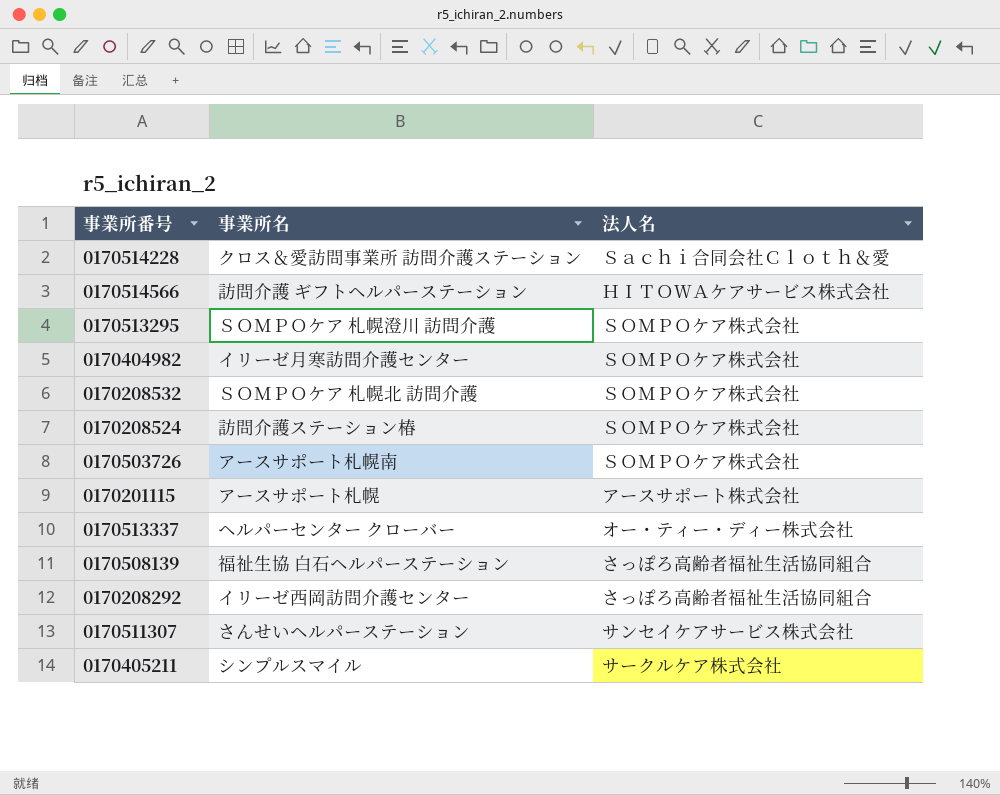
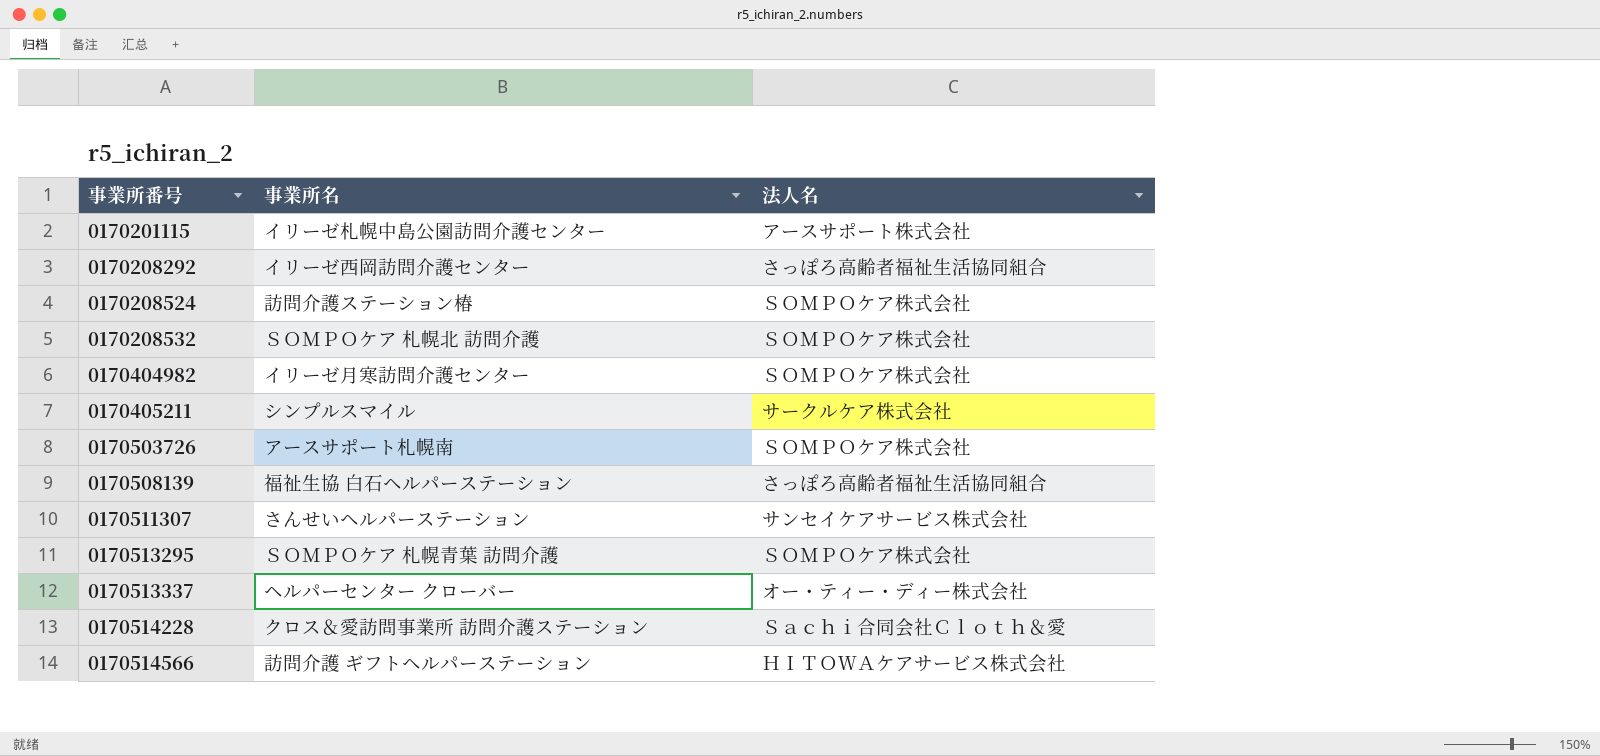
row order: none -> 事業所番号 ascending
0170201115 | 事業所名: アースサポート札幌 -> イリーゼ札幌中島公園訪問介護センター
0170513295 | 事業所名: ＳＯＭＰＯケア 札幌澄川 訪問介護 -> ＳＯＭＰＯケア 札幌青葉 訪問介護

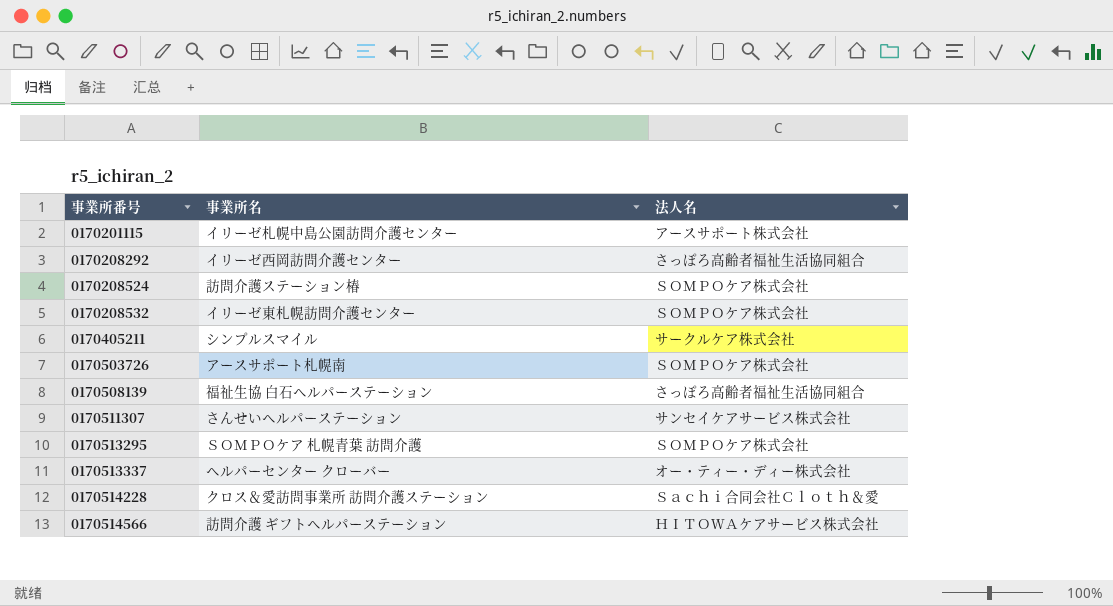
row 0170404982: イリーゼ月寒訪問介護センター | ＳＯＭＰＯケア株式会社 -> none
0170208532 | 事業所名: ＳＯＭＰＯケア 札幌北 訪問介護 -> イリーゼ東札幌訪問介護センター

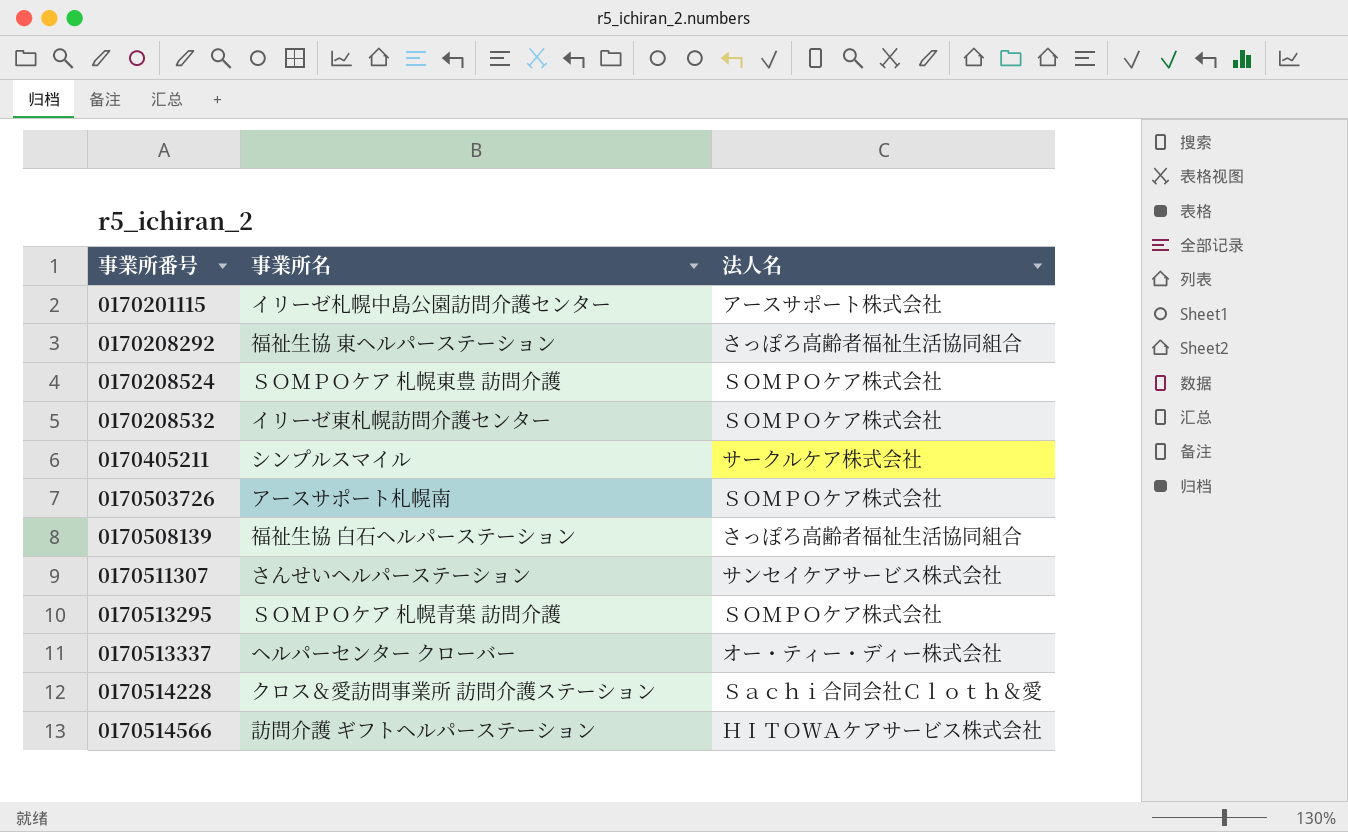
0170208292 | 事業所名: イリーゼ西岡訪問介護センター -> 福祉生協 東ヘルパーステーション
0170208524 | 事業所名: 訪問介護ステーション椿 -> ＳＯＭＰＯケア 札幌東豊 訪問介護

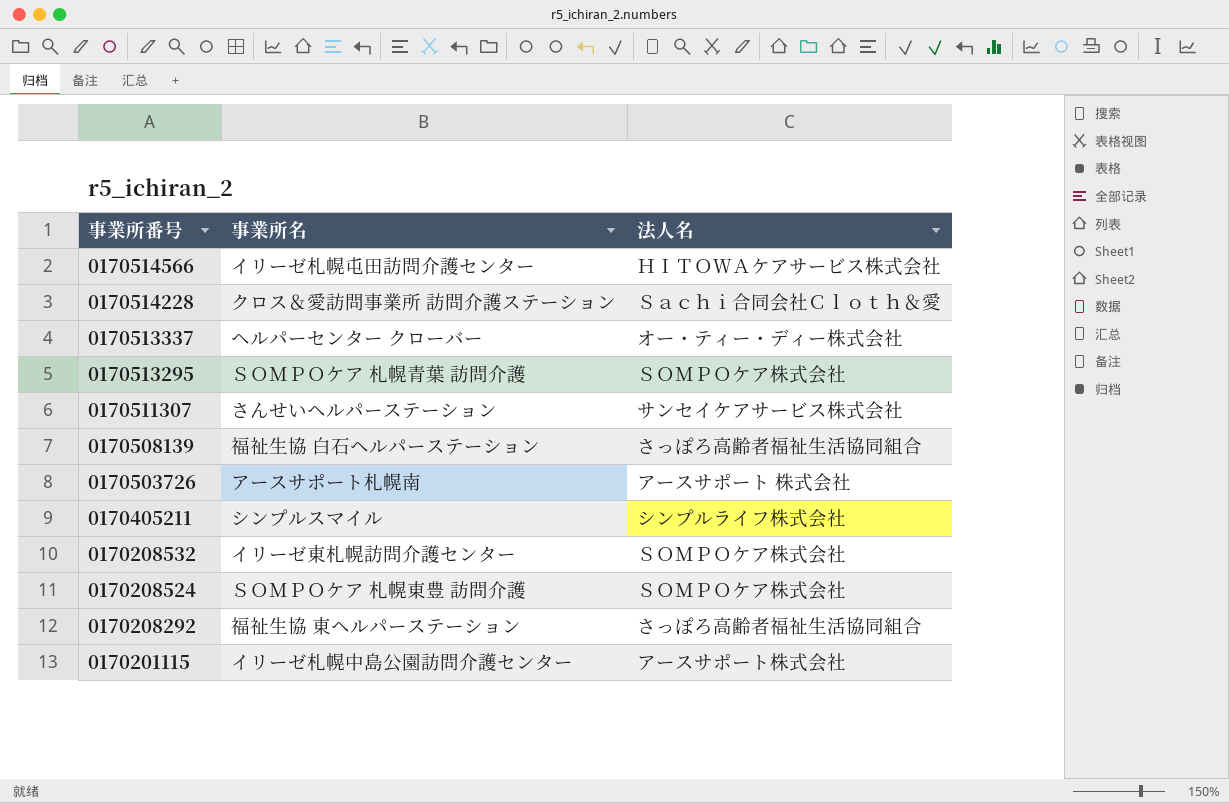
row order: 事業所番号 ascending -> 事業所番号 descending
0170514566 | 事業所名: 訪問介護 ギフトヘルパーステーション -> イリーゼ札幌屯田訪問介護センター
0170503726 | 法人名: ＳＯＭＰＯケア株式会社 -> アースサポート 株式会社
0170405211 | 法人名: サークルケア株式会社 -> シンプルライフ株式会社

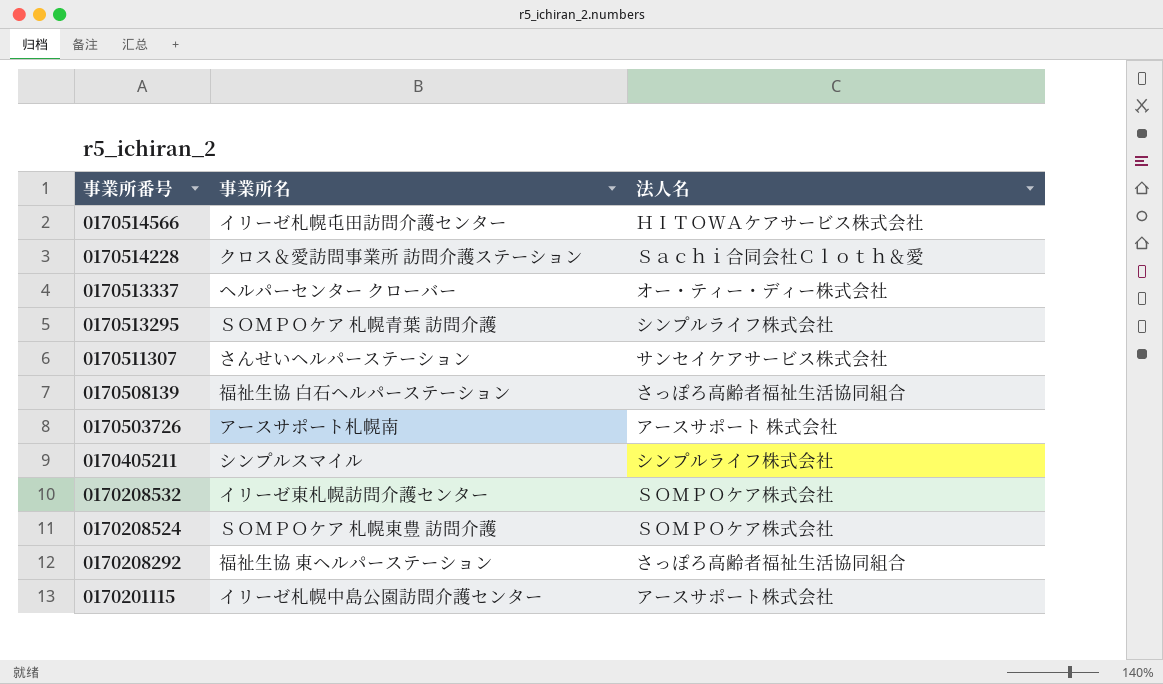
0170513295 | 法人名: ＳＯＭＰＯケア株式会社 -> シンプルライフ株式会社

